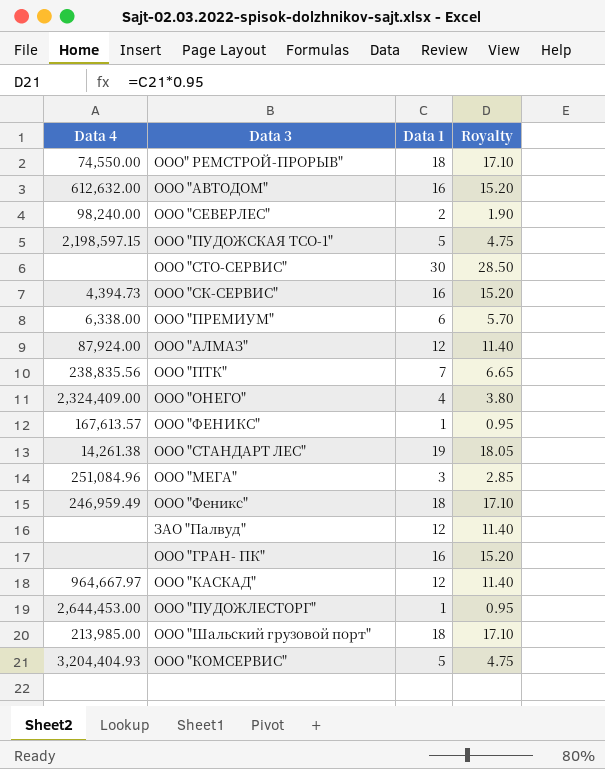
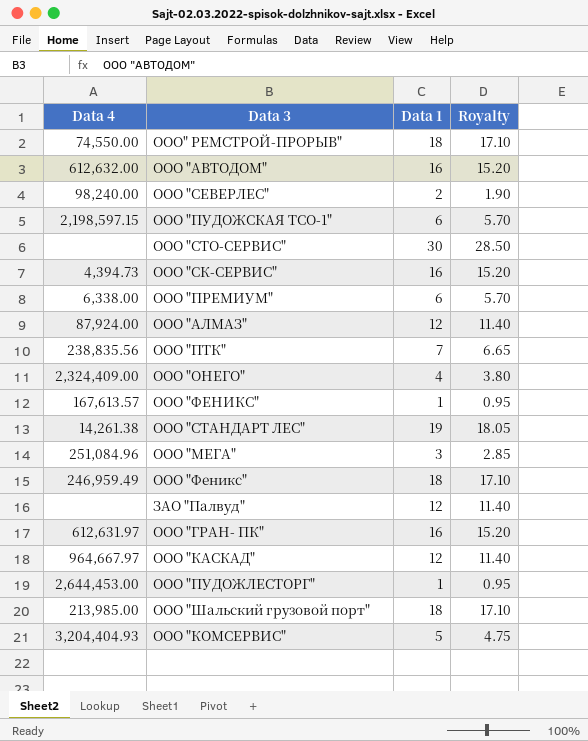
ООО "ПУДОЖСКАЯ ТСО-1" | Data 1: 5 -> 6
ООО "ПУДОЖСКАЯ ТСО-1" | Royalty: 4.75 -> 5.70
ООО "ГРАН- ПК" | Data 4: none -> 612,631.97

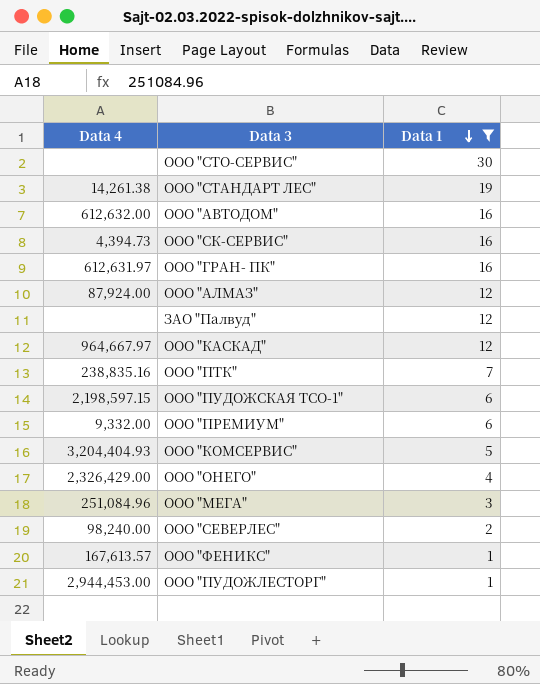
filter: none -> Data 1 != 18
row order: none -> Data 1 descending
column Royalty | formula: [Data 1] * 0.95 -> none
ООО "ПТК" | Data 4: 238,835.56 -> 238,835.16
ООО "ПРЕМИУМ" | Data 4: 6,338.00 -> 9,332.00
ООО "ОНЕГО" | Data 4: 2,324,409.00 -> 2,326,429.00
ООО "ПУДОЖЛЕСТОРГ" | Data 4: 2,644,453.00 -> 2,944,453.00

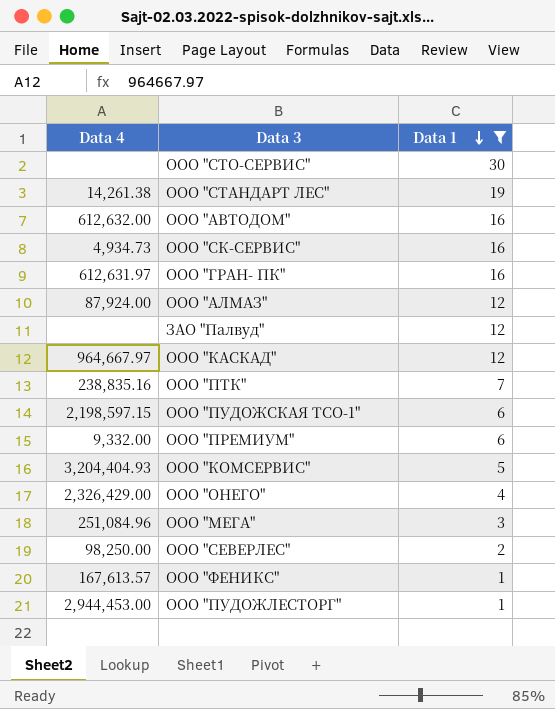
ООО "СК-СЕРВИС" | Data 4: 4,394.73 -> 4,934.73
ООО "СЕВЕРЛЕС" | Data 4: 98,240.00 -> 98,250.00

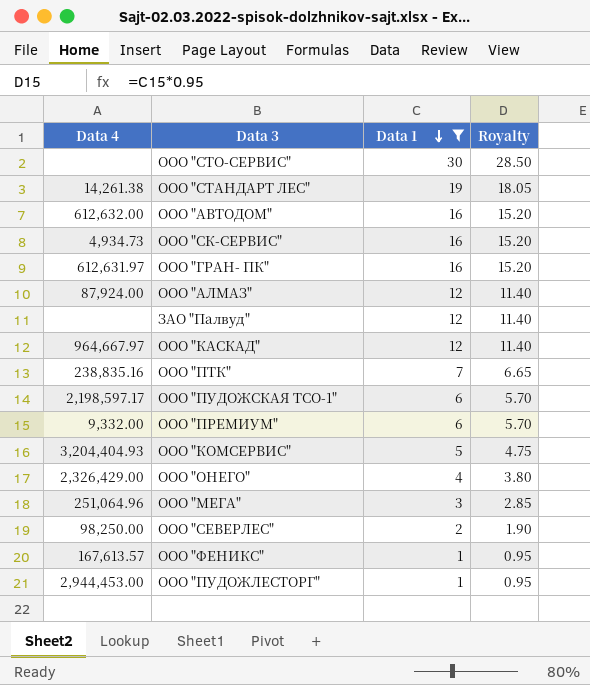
column Royalty | formula: none -> [Data 1] * 0.95
ООО "ПУДОЖСКАЯ ТСО-1" | Data 4: 2,198,597.15 -> 2,198,597.17
ООО "МЕГА" | Data 4: 251,084.96 -> 251,064.96

